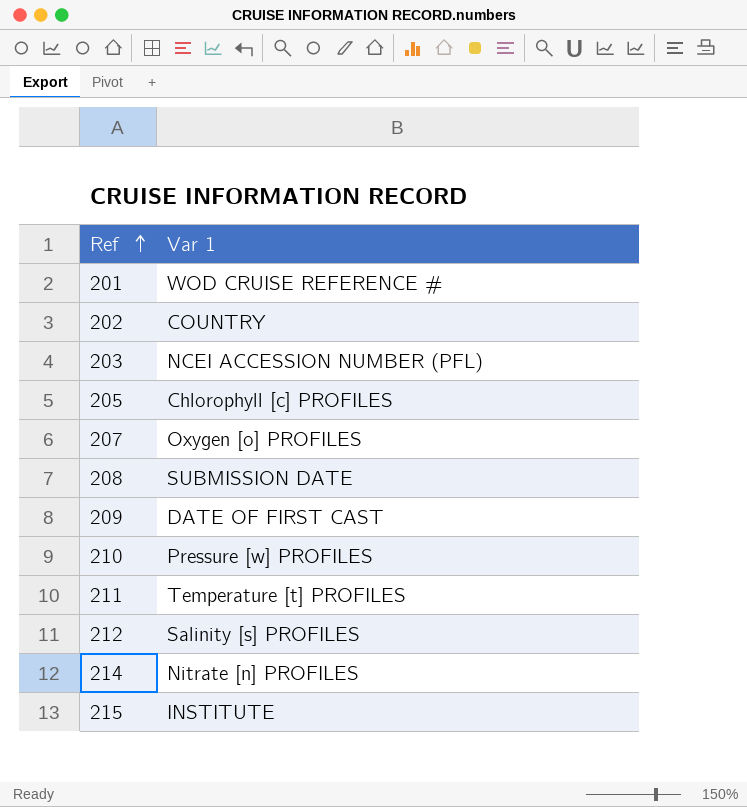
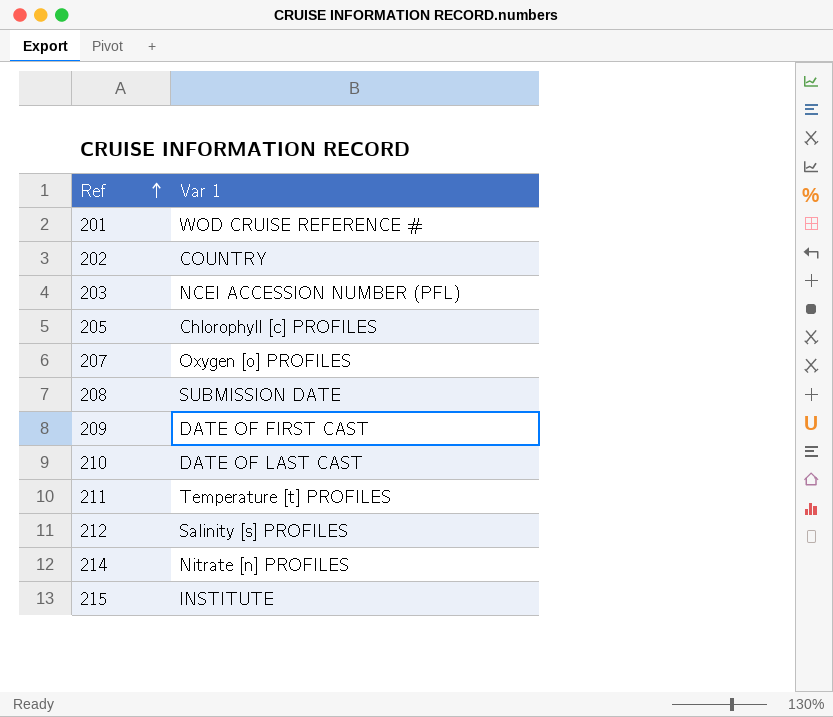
210 | Var 1: Pressure [w] PROFILES -> DATE OF LAST CAST

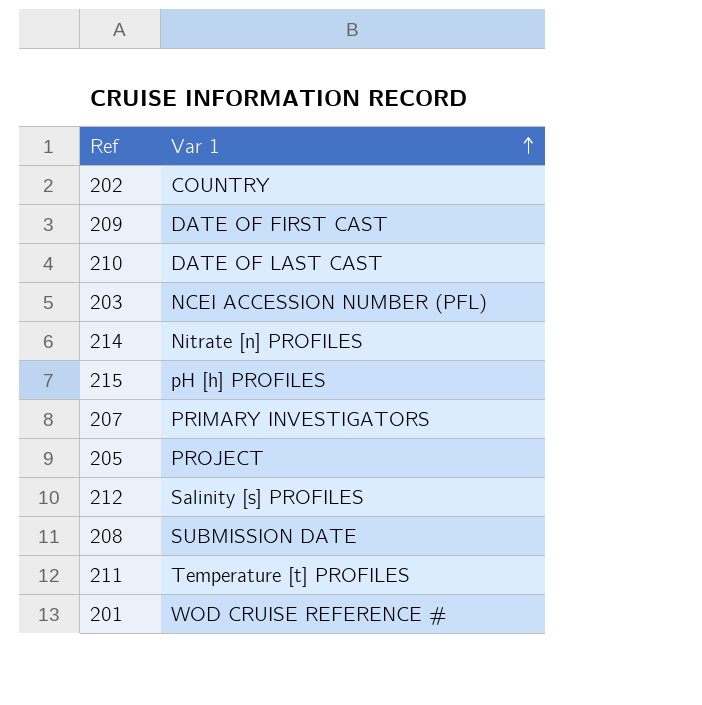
row order: Ref ascending -> Var 1 ascending
215 | Var 1: INSTITUTE -> pH [h] PROFILES
207 | Var 1: Oxygen [o] PROFILES -> PRIMARY INVESTIGATORS
205 | Var 1: Chlorophyll [c] PROFILES -> PROJECT

